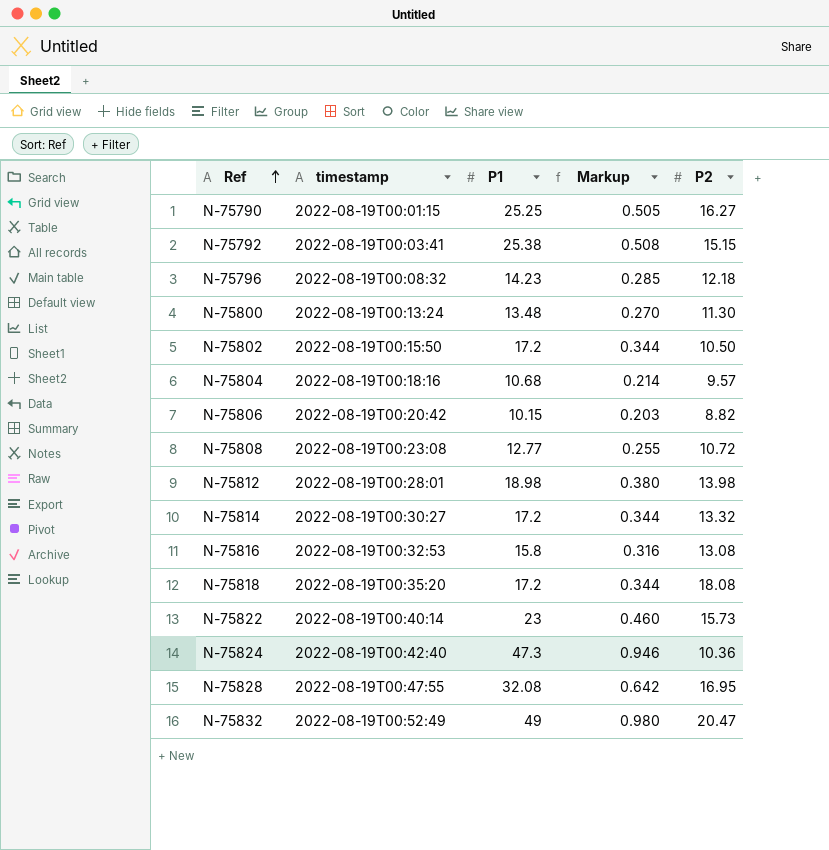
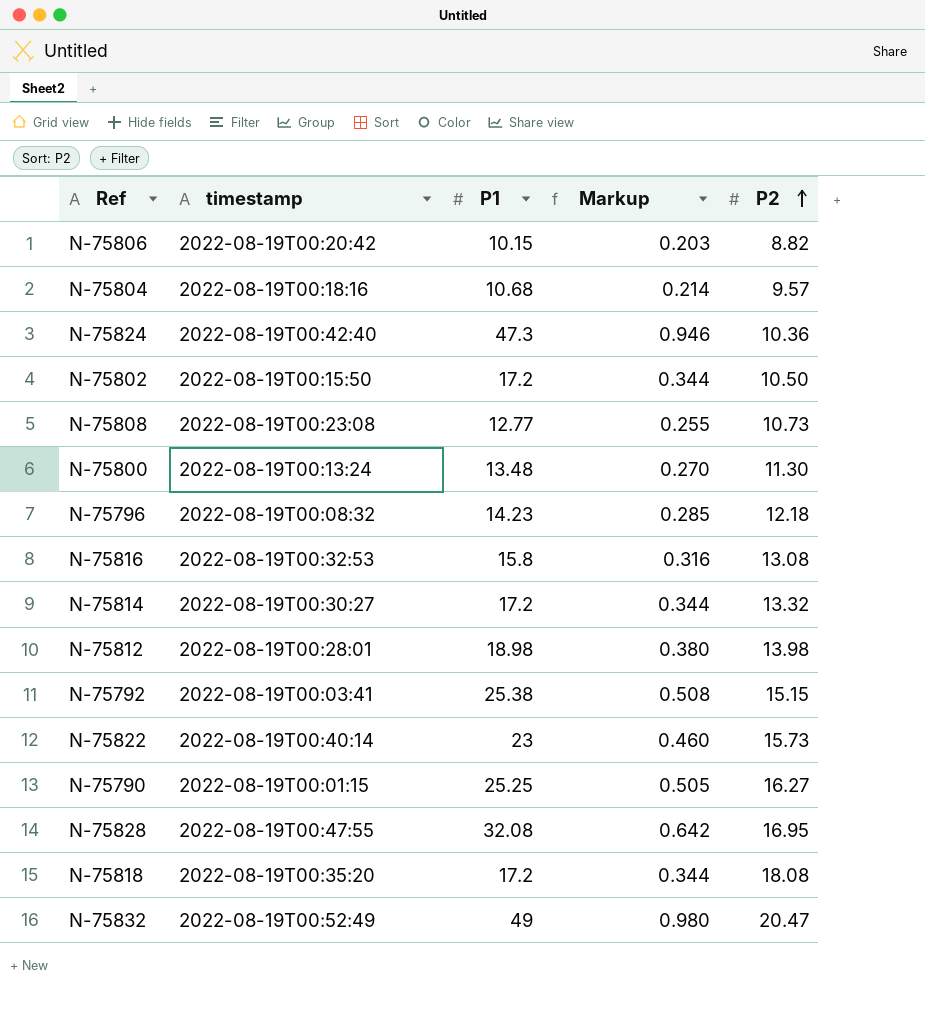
row order: Ref ascending -> P2 ascending
N-75808 | P2: 10.72 -> 10.73

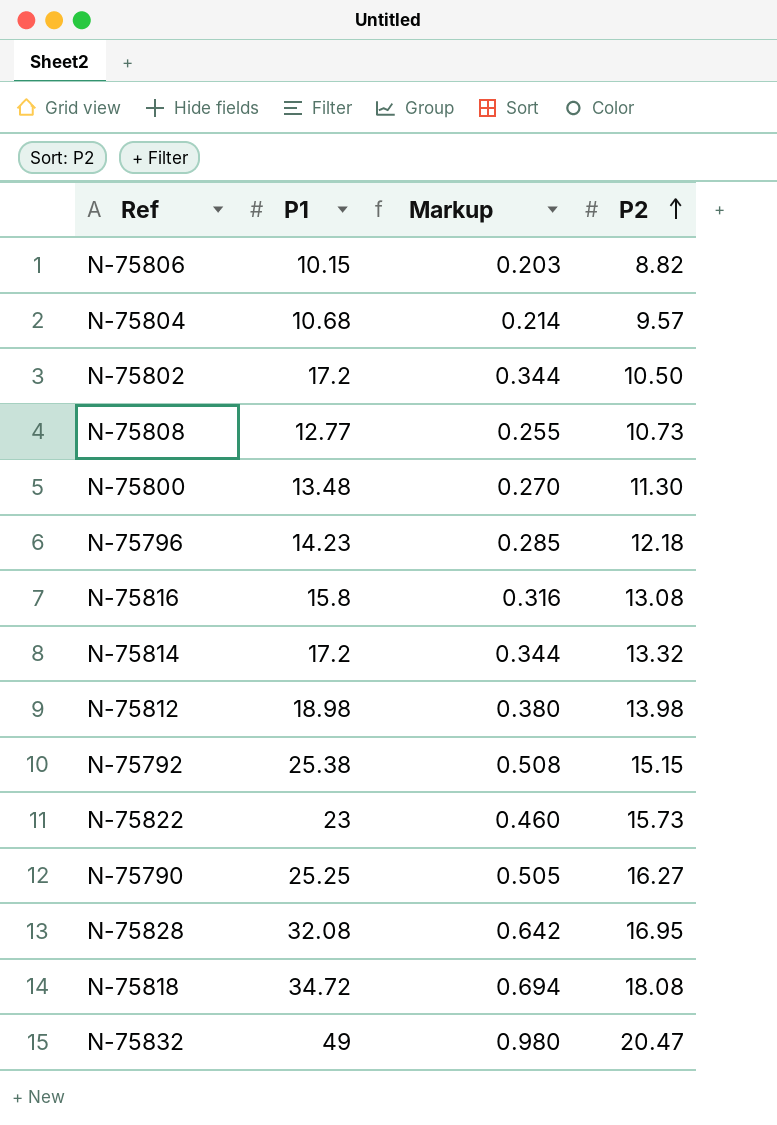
column timestamp | position: 2 -> none
row N-75824: 2022-08-19T00:42:40 | 47.3 | 0.946 | 10.36 -> none
N-75818 | P1: 17.2 -> 34.72
N-75818 | Markup: 0.344 -> 0.694

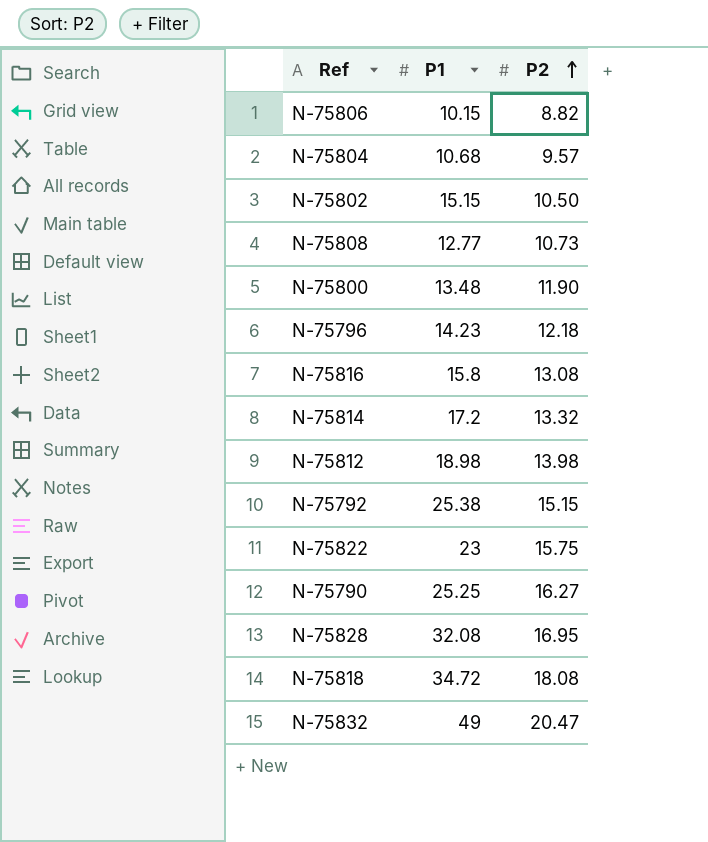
column Markup | formula: [P1] * 0.02 -> none
N-75802 | P1: 17.2 -> 15.15
N-75800 | P2: 11.30 -> 11.90
N-75822 | P2: 15.73 -> 15.75

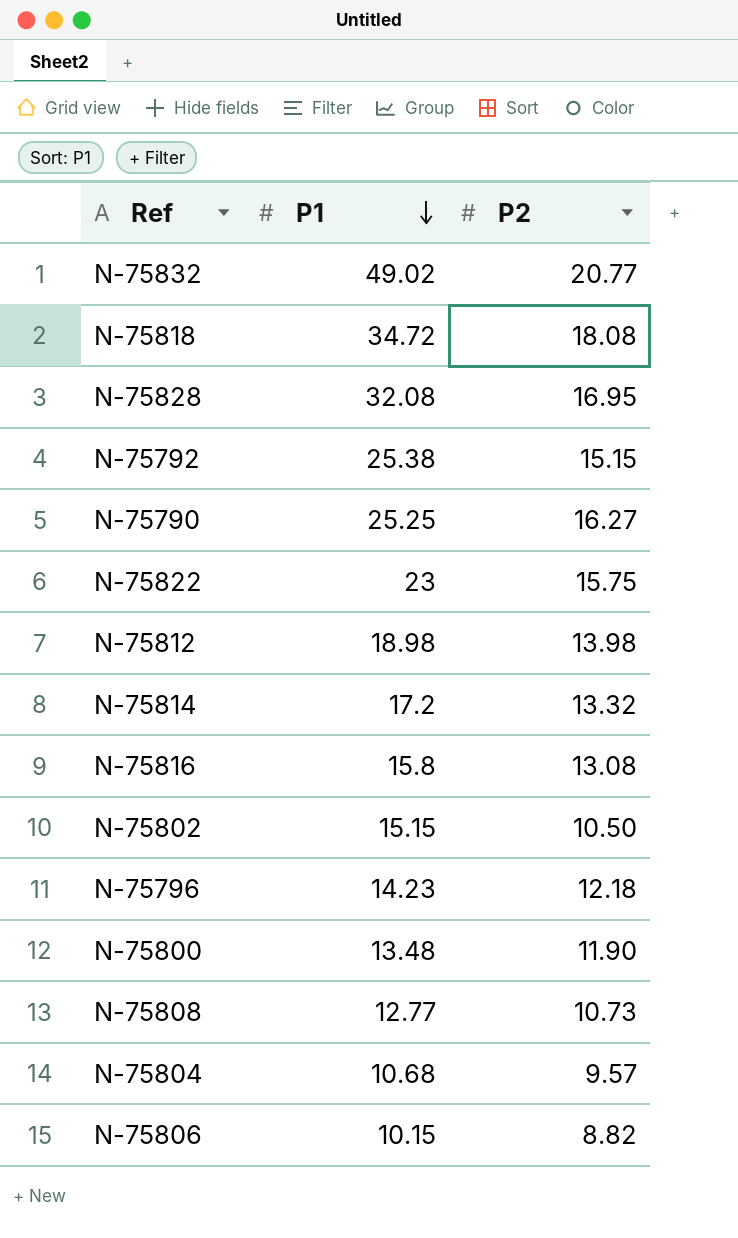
row order: P2 ascending -> P1 descending
N-75832 | P1: 49 -> 49.02
N-75832 | P2: 20.47 -> 20.77

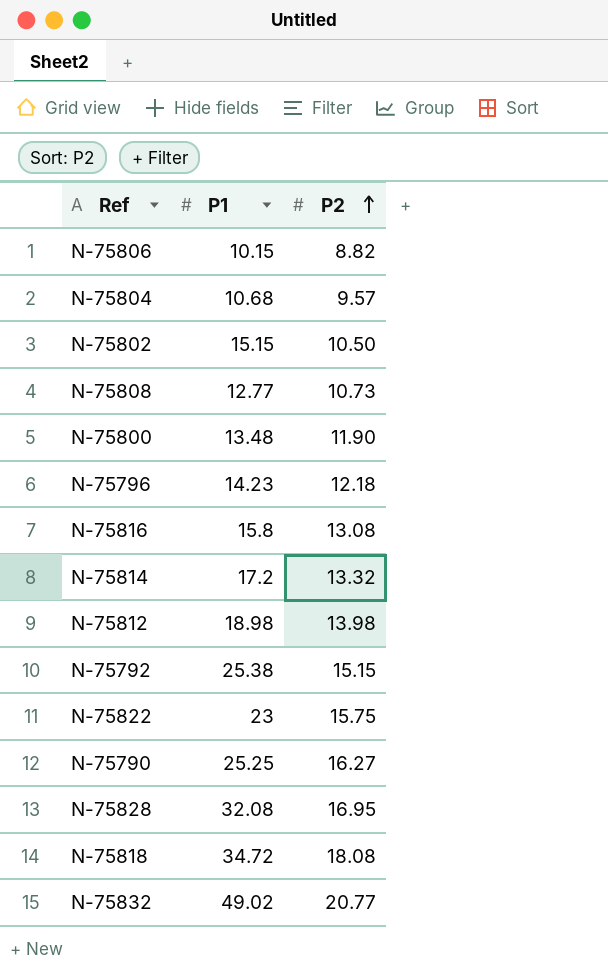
row order: P1 descending -> P2 ascending

